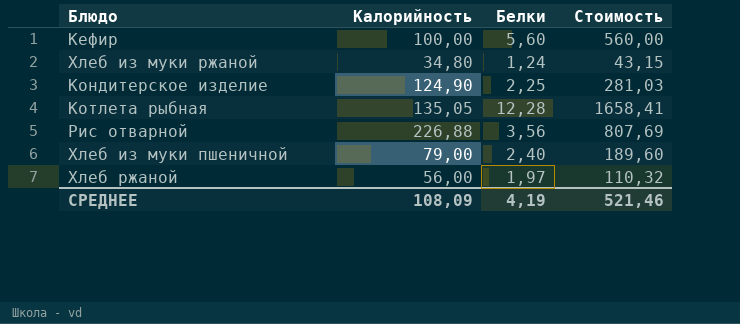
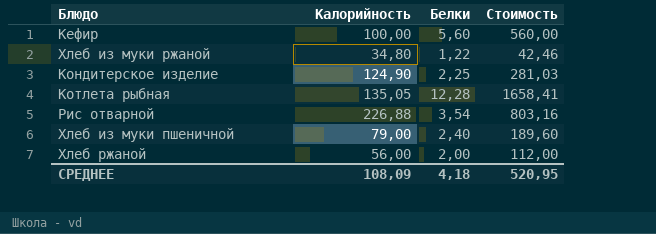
Хлеб из муки ржаной | Белки: 1,24 -> 1,22
Хлеб из муки ржаной | Стоимость: 43,15 -> 42,46
Рис отварной | Белки: 3,56 -> 3,54
Рис отварной | Стоимость: 807,69 -> 803,16
Хлеб ржаной | Белки: 1,97 -> 2,00
Хлеб ржаной | Стоимость: 110,32 -> 112,00
СРЕДНЕЕ | Белки: 4,19 -> 4,18
СРЕДНЕЕ | Стоимость: 521,46 -> 520,95

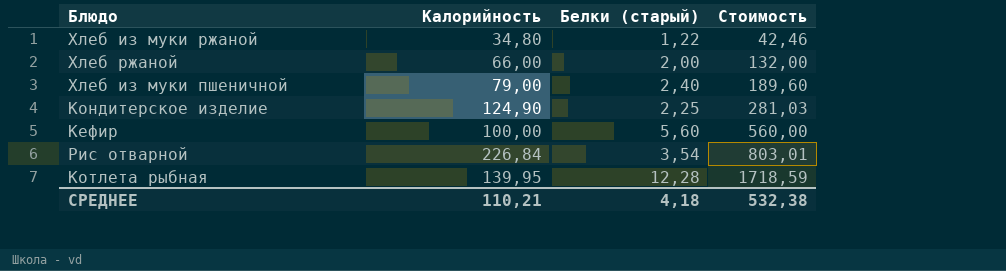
row order: none -> Стоимость ascending
column name: Белки -> Белки (старый)
Хлеб ржаной | Калорийность: 56,00 -> 66,00
Хлеб ржаной | Стоимость: 112,00 -> 132,00
Рис отварной | Калорийность: 226,88 -> 226,84
Рис отварной | Стоимость: 803,16 -> 803,01
Котлета рыбная | Калорийность: 135,05 -> 139,95
Котлета рыбная | Стоимость: 1658,41 -> 1718,59
СРЕДНЕЕ | Калорийность: 108,09 -> 110,21
СРЕДНЕЕ | Стоимость: 520,95 -> 532,38

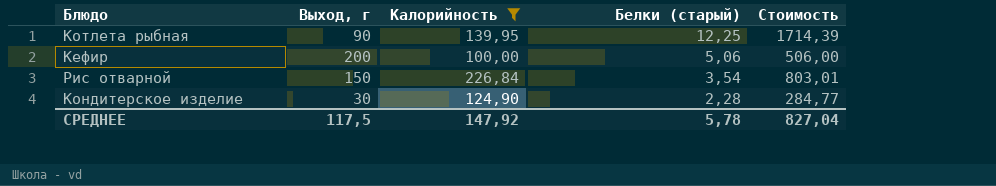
filter: none -> Калорийность >= 100,00
row order: Стоимость ascending -> Белки (старый) descending
column Выход, г | position: none -> 2
Котлета рыбная | Белки (старый): 12,28 -> 12,25
Котлета рыбная | Стоимость: 1718,59 -> 1714,39
Кефир | Белки (старый): 5,60 -> 5,06
Кефир | Стоимость: 560,00 -> 506,00
Кондитерское изделие | Белки (старый): 2,25 -> 2,28
Кондитерское изделие | Стоимость: 281,03 -> 284,77
СРЕДНЕЕ | Калорийность: 110,21 -> 147,92
СРЕДНЕЕ | Белки (старый): 4,18 -> 5,78
СРЕДНЕЕ | Стоимость: 532,38 -> 827,04

